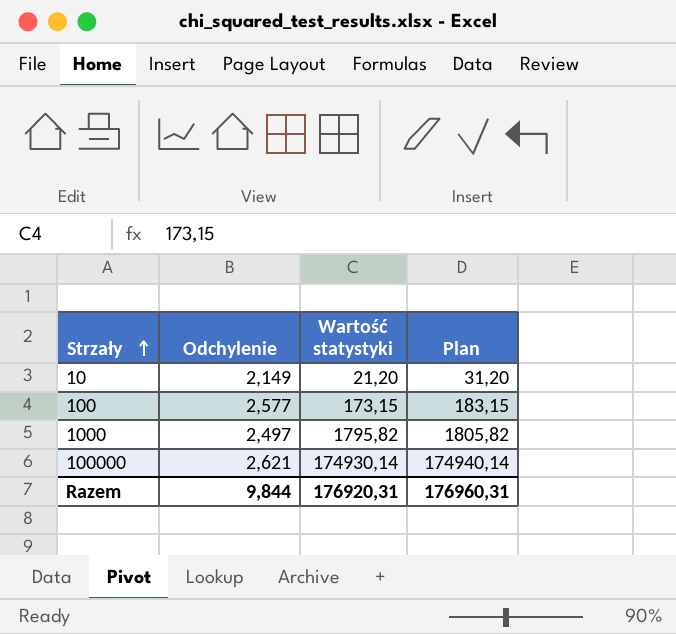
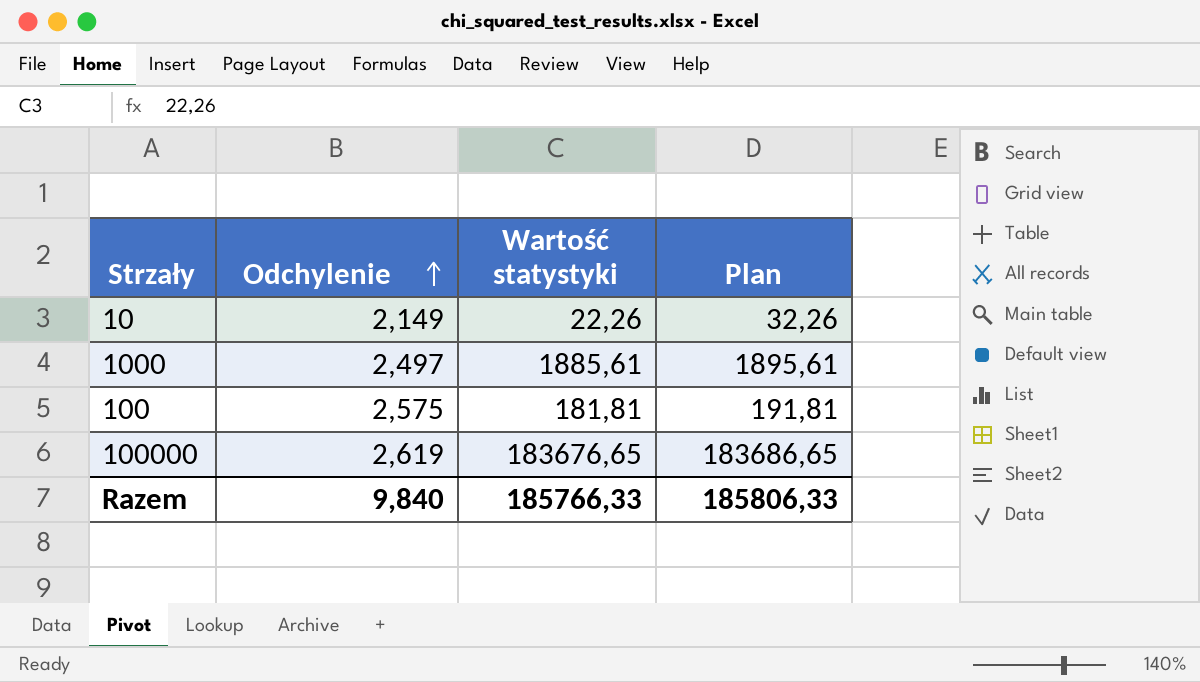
row order: Strzały ascending -> Odchylenie ascending
10 | Wartość statystyki: 21,20 -> 22,26
10 | Plan: 31,20 -> 32,26
1000 | Wartość statystyki: 1795,82 -> 1885,61
1000 | Plan: 1805,82 -> 1895,61
100 | Odchylenie: 2,577 -> 2,575
100 | Wartość statystyki: 173,15 -> 181,81
100 | Plan: 183,15 -> 191,81
100000 | Odchylenie: 2,621 -> 2,619
100000 | Wartość statystyki: 174930,14 -> 183676,65
100000 | Plan: 174940,14 -> 183686,65
Razem | Odchylenie: 9,844 -> 9,840
Razem | Wartość statystyki: 176920,31 -> 185766,33
Razem | Plan: 176960,31 -> 185806,33

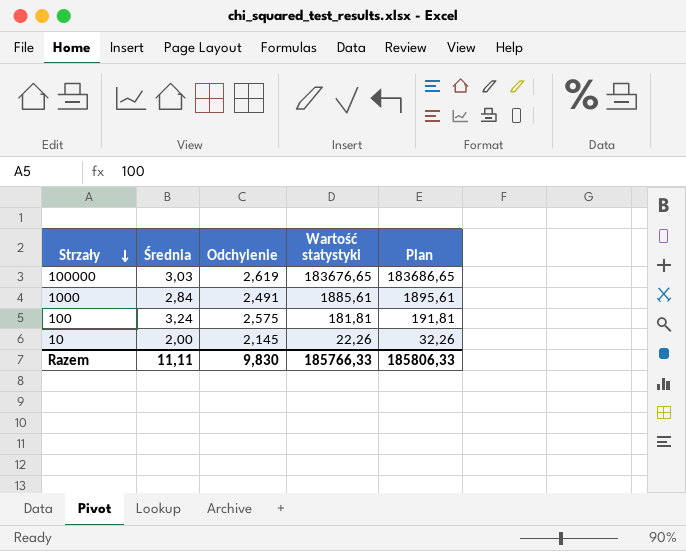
row order: Odchylenie ascending -> Strzały descending
column Średnia | position: none -> 2
1000 | Odchylenie: 2,497 -> 2,491
10 | Odchylenie: 2,149 -> 2,145
Razem | Odchylenie: 9,840 -> 9,830

